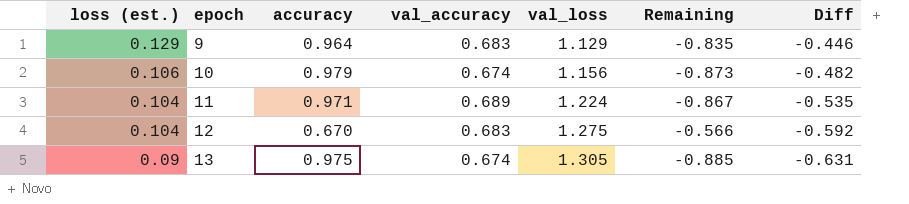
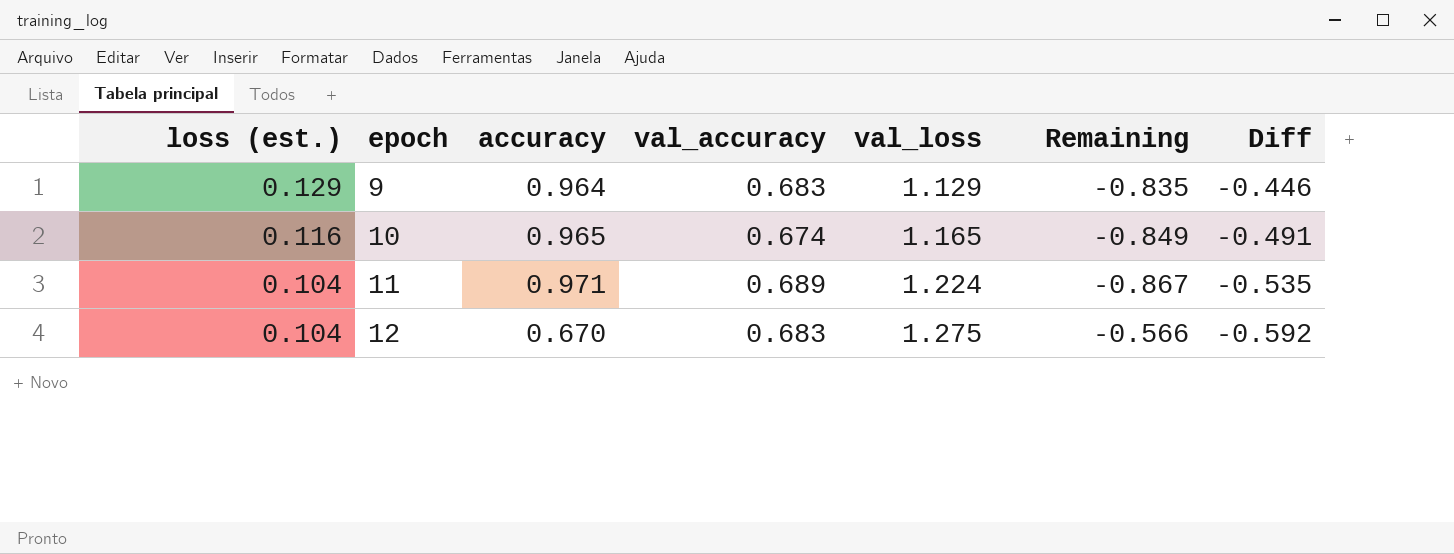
row 13: 0.09 | 0.975 | 0.674 | 1.305 | -0.885 | -0.631 -> none
10 | loss (est.): 0.106 -> 0.116
10 | accuracy: 0.979 -> 0.965
10 | val_loss: 1.156 -> 1.165
10 | Remaining: -0.873 -> -0.849
10 | Diff: -0.482 -> -0.491

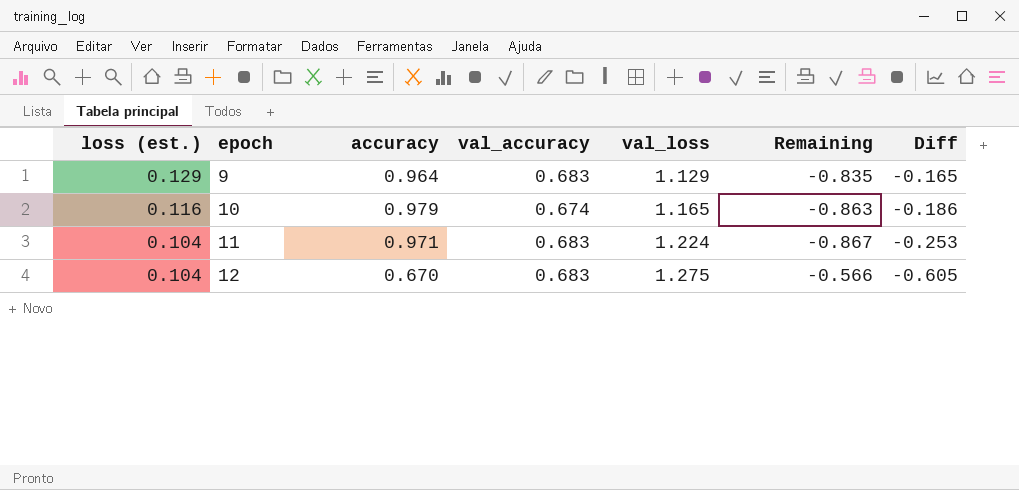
column Diff | formula: [val_accuracy] - [val_loss] -> [accuracy] - [val_loss]
10 | accuracy: 0.965 -> 0.979
10 | Remaining: -0.849 -> -0.863
11 | val_accuracy: 0.689 -> 0.683

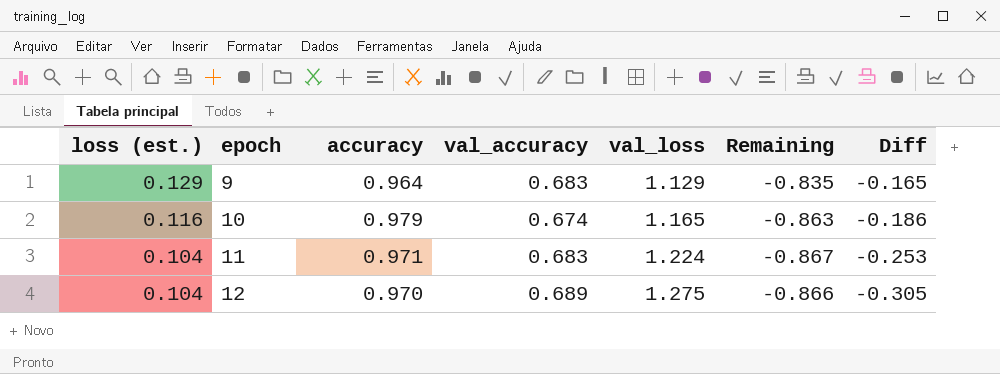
12 | accuracy: 0.670 -> 0.970
12 | val_accuracy: 0.683 -> 0.689
12 | Remaining: -0.566 -> -0.866
12 | Diff: -0.605 -> -0.305

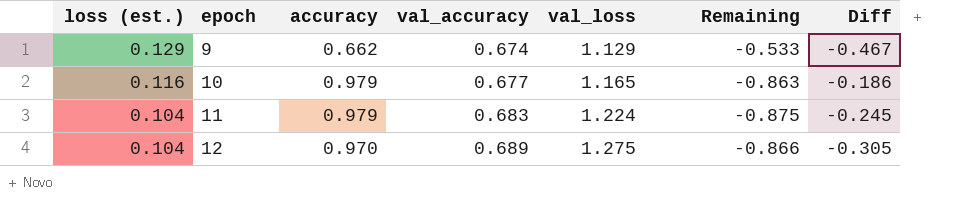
9 | accuracy: 0.964 -> 0.662
9 | val_accuracy: 0.683 -> 0.674
9 | Remaining: -0.835 -> -0.533
9 | Diff: -0.165 -> -0.467
10 | val_accuracy: 0.674 -> 0.677
11 | accuracy: 0.971 -> 0.979
11 | Remaining: -0.867 -> -0.875
11 | Diff: -0.253 -> -0.245

